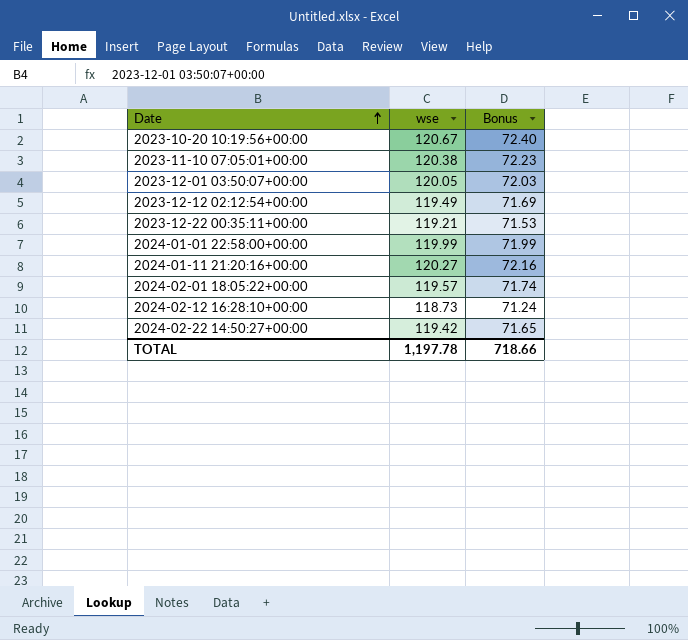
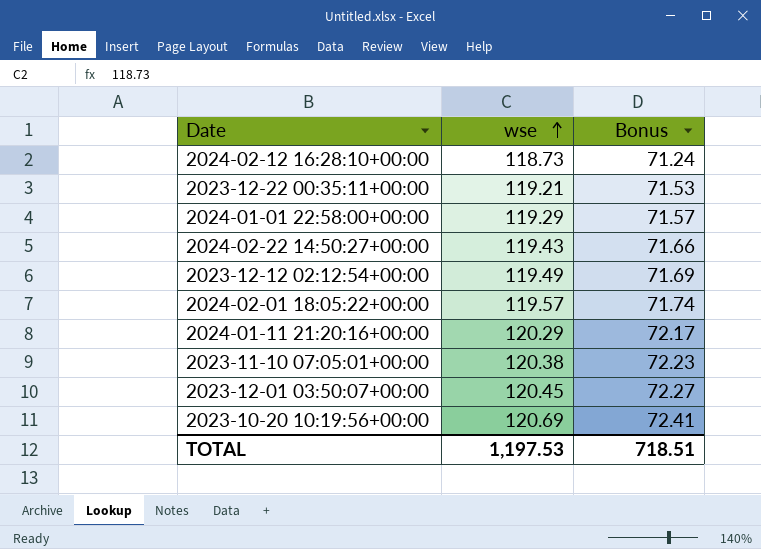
row order: Date ascending -> wse ascending
2024-01-01 22:58:00+00:00 | wse: 119.99 -> 119.29
2024-01-01 22:58:00+00:00 | Bonus: 71.99 -> 71.57
2024-02-22 14:50:27+00:00 | wse: 119.42 -> 119.43
2024-02-22 14:50:27+00:00 | Bonus: 71.65 -> 71.66
2024-01-11 21:20:16+00:00 | wse: 120.27 -> 120.29
2024-01-11 21:20:16+00:00 | Bonus: 72.16 -> 72.17
2023-12-01 03:50:07+00:00 | wse: 120.05 -> 120.45
2023-12-01 03:50:07+00:00 | Bonus: 72.03 -> 72.27
2023-10-20 10:19:56+00:00 | wse: 120.67 -> 120.69
2023-10-20 10:19:56+00:00 | Bonus: 72.40 -> 72.41
TOTAL | wse: 1,197.78 -> 1,197.53
TOTAL | Bonus: 718.66 -> 718.51

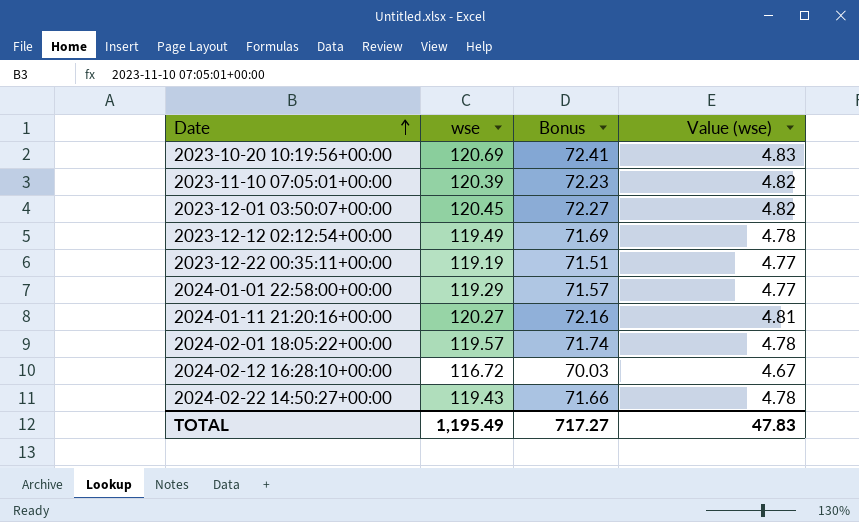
row order: wse ascending -> Date ascending
column Value (wse) | formula: none -> [wse] * 0.04
2023-11-10 07:05:01+00:00 | wse: 120.38 -> 120.39
2023-12-22 00:35:11+00:00 | wse: 119.21 -> 119.19
2023-12-22 00:35:11+00:00 | Bonus: 71.53 -> 71.51
2024-01-11 21:20:16+00:00 | wse: 120.29 -> 120.27
2024-01-11 21:20:16+00:00 | Bonus: 72.17 -> 72.16
2024-02-12 16:28:10+00:00 | wse: 118.73 -> 116.72
2024-02-12 16:28:10+00:00 | Bonus: 71.24 -> 70.03
TOTAL | wse: 1,197.53 -> 1,195.49
TOTAL | Bonus: 718.51 -> 717.27

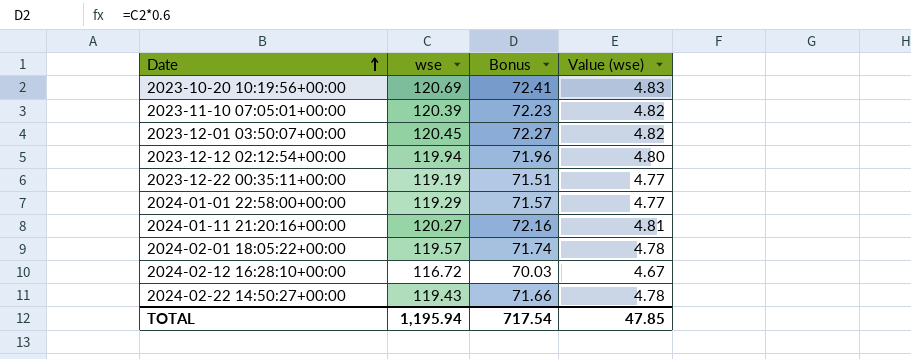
2023-12-12 02:12:54+00:00 | wse: 119.49 -> 119.94
2023-12-12 02:12:54+00:00 | Bonus: 71.69 -> 71.96
2023-12-12 02:12:54+00:00 | Value (wse): 4.78 -> 4.80
TOTAL | wse: 1,195.49 -> 1,195.94
TOTAL | Bonus: 717.27 -> 717.54
TOTAL | Value (wse): 47.83 -> 47.85

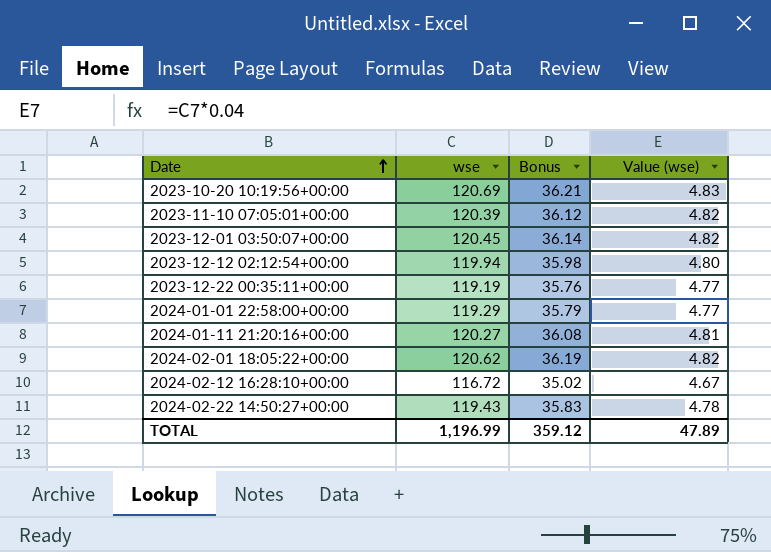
column Bonus | formula: [wse] * 0.6 -> [wse] * 0.3
2024-02-01 18:05:22+00:00 | wse: 119.57 -> 120.62
2024-02-01 18:05:22+00:00 | Value (wse): 4.78 -> 4.82
TOTAL | wse: 1,195.94 -> 1,196.99
TOTAL | Bonus: 717.54 -> 359.12
TOTAL | Value (wse): 47.85 -> 47.89

